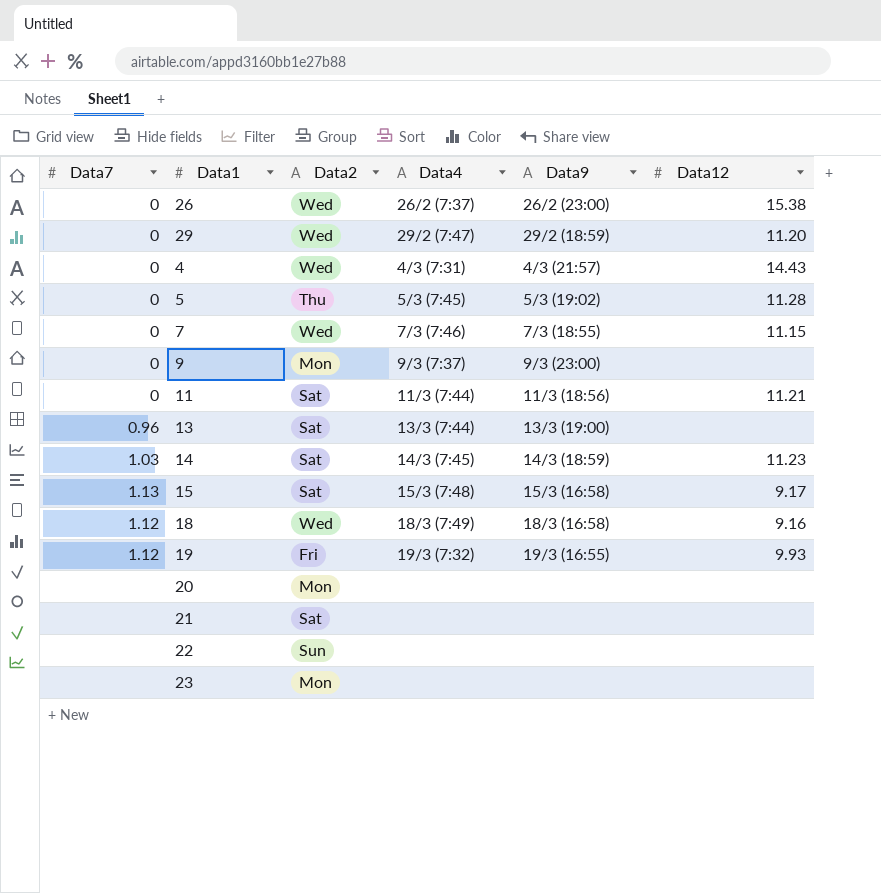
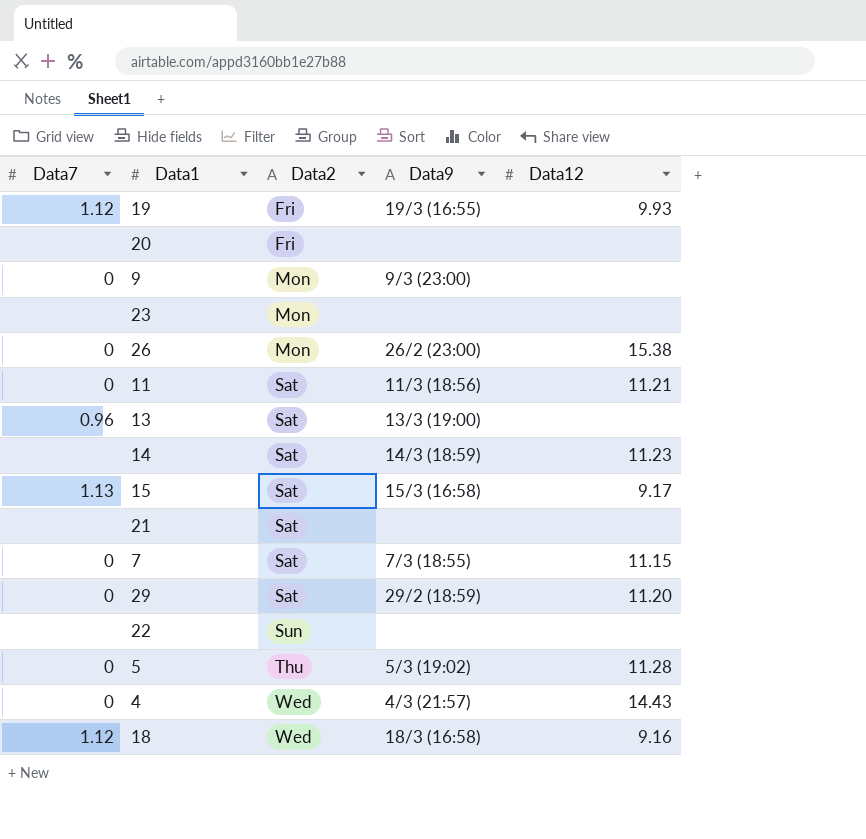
row order: none -> Data2 ascending
column Data4 | position: 4 -> none
20 | Data2: Mon -> Fri
26 | Data2: Wed -> Mon
14 | Data7: 1.03 -> none
7 | Data2: Wed -> Sat
29 | Data2: Wed -> Sat

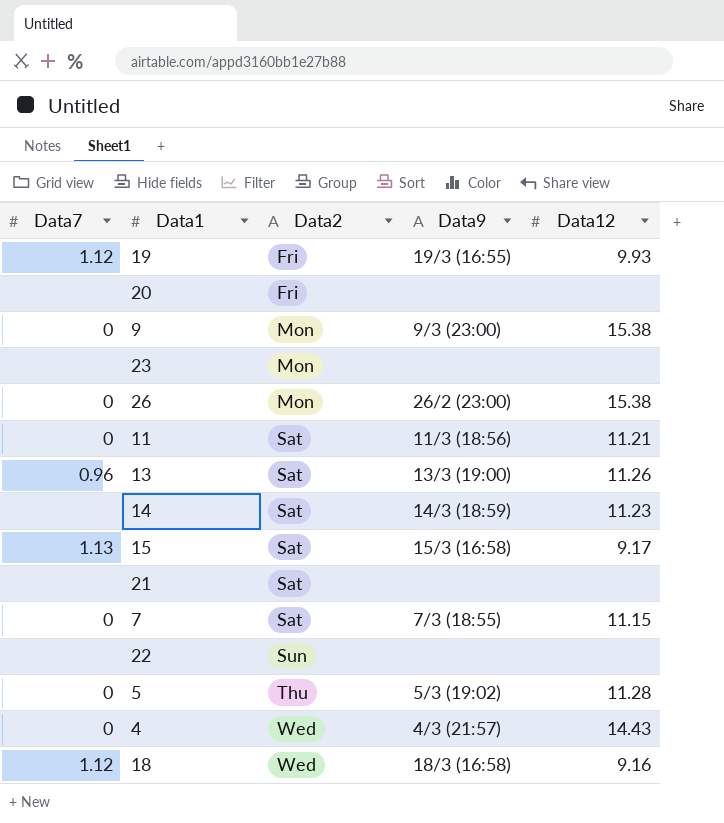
row 29: 0 | Sat | 29/2 (18:59) | 11.20 -> none
9 | Data12: none -> 15.38
13 | Data12: none -> 11.26

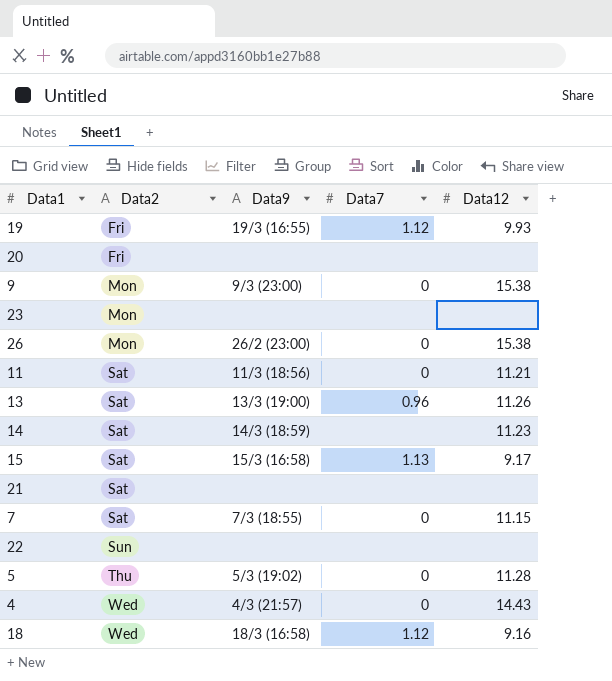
column Data7 | position: 1 -> 4

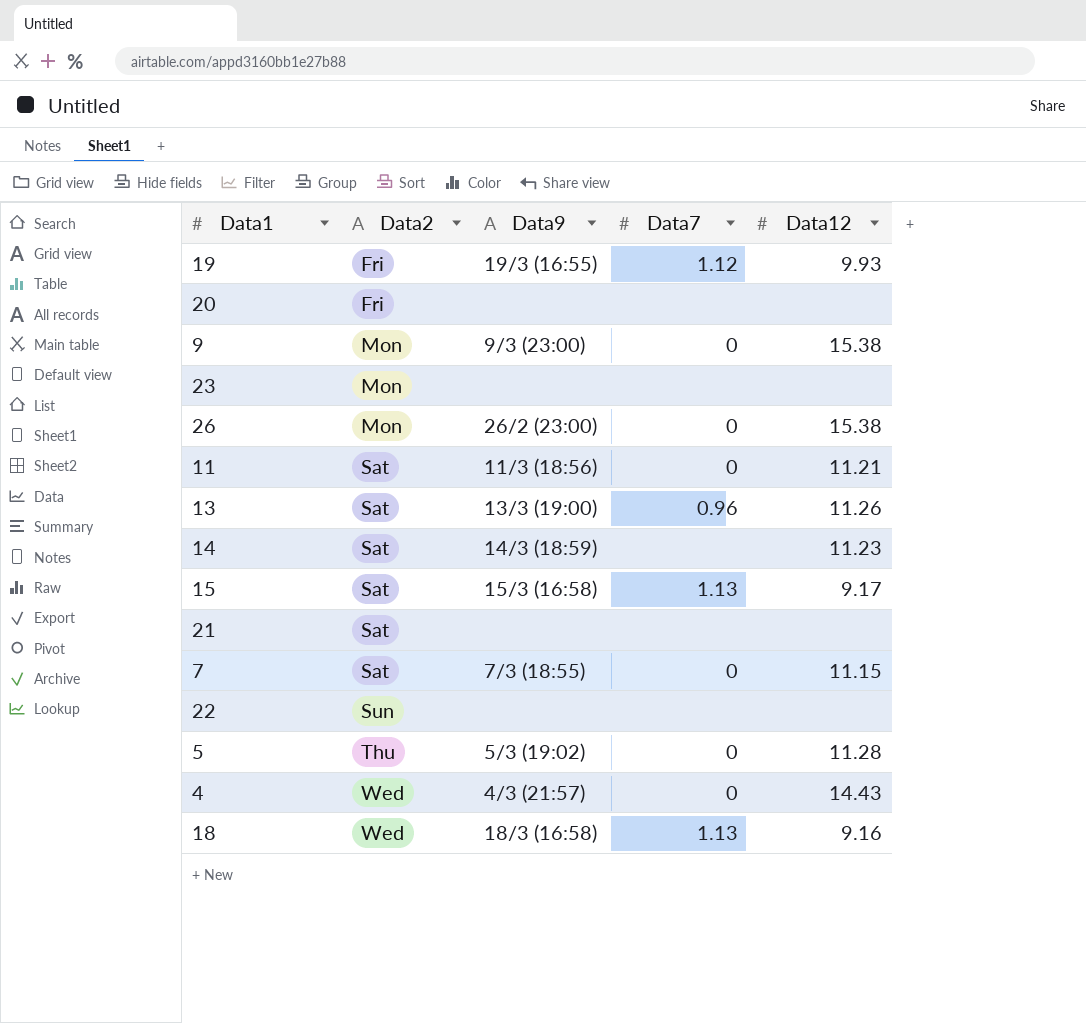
18 | Data7: 1.12 -> 1.13

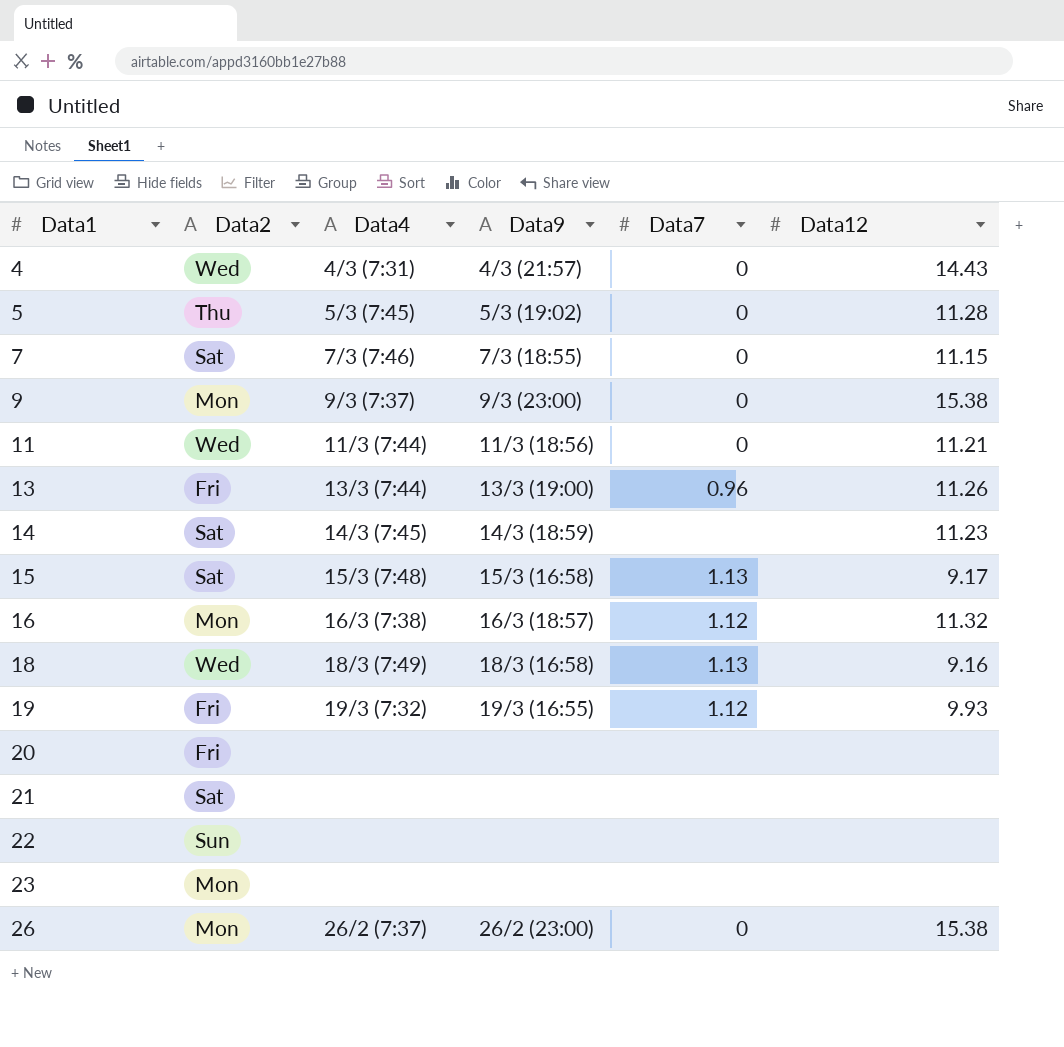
row order: Data2 ascending -> Data1 ascending
column Data4 | position: none -> 3
11 | Data2: Sat -> Wed
13 | Data2: Sat -> Fri
row 16: none -> Mon | 16/3 (7:38) | 16/3 (18:57) | 1.12 | 11.32

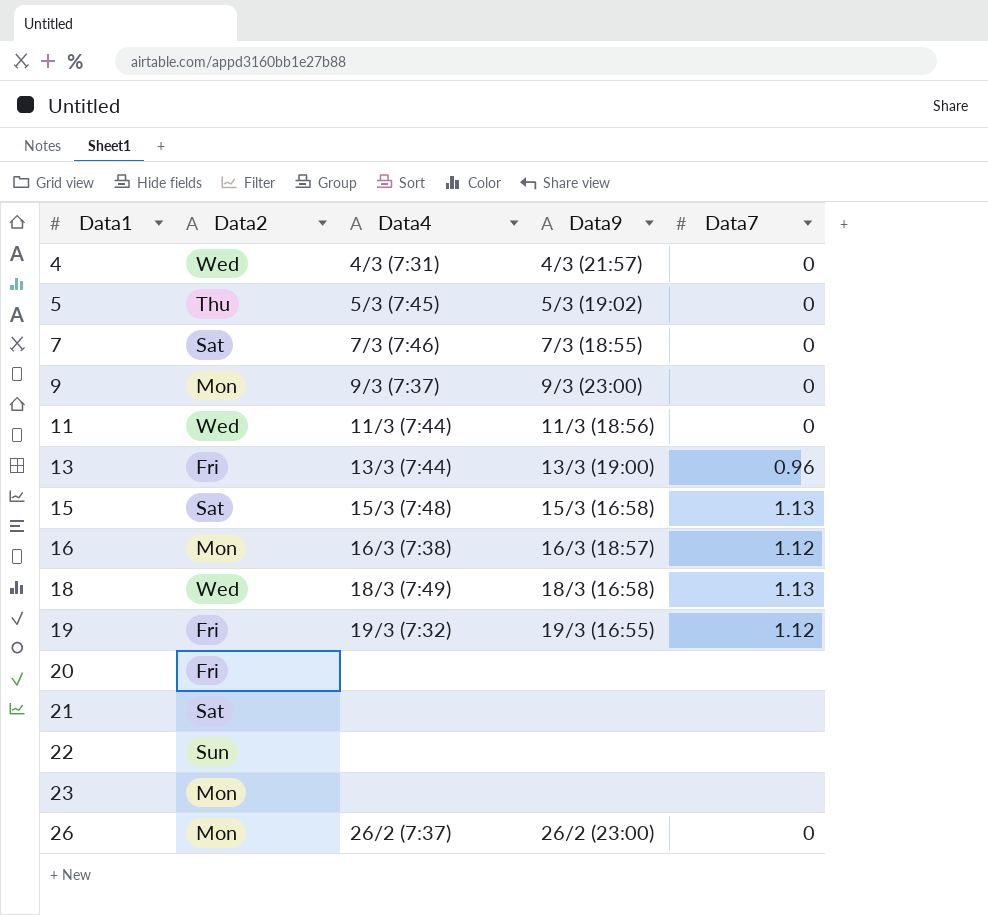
column Data12 | position: 6 -> none
row 14: Sat | 14/3 (7:45) | 14/3 (18:59) | none | 11.23 -> none

